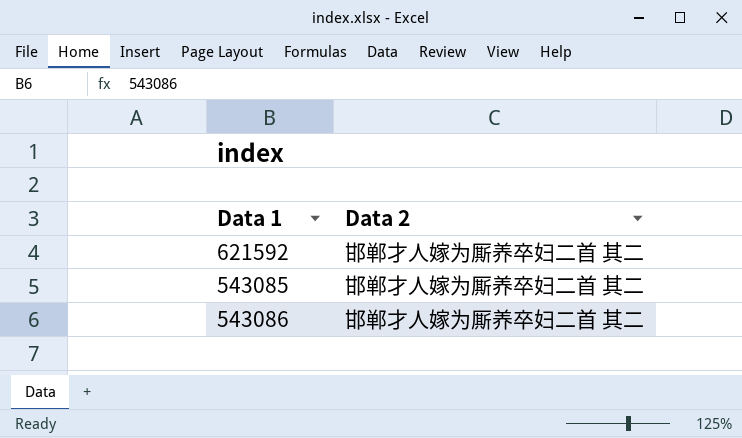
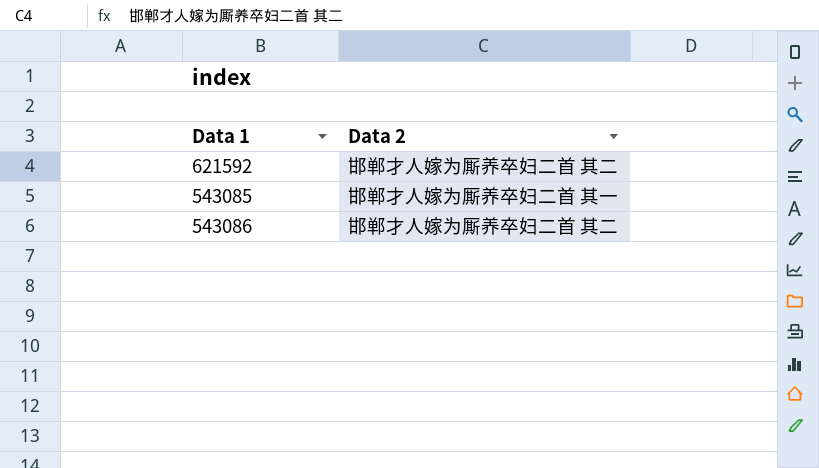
543085 | Data 2: 邯郸才人嫁为厮养卒妇二首 其二 -> 邯郸才人嫁为厮养卒妇二首 其一

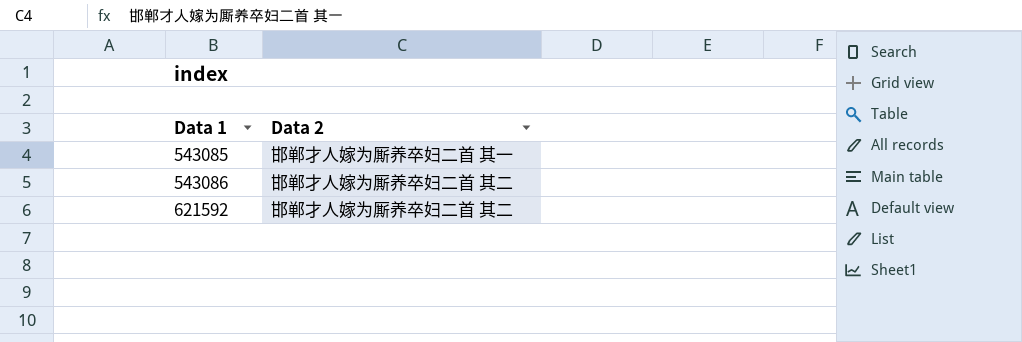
row order: none -> Data 1 ascending

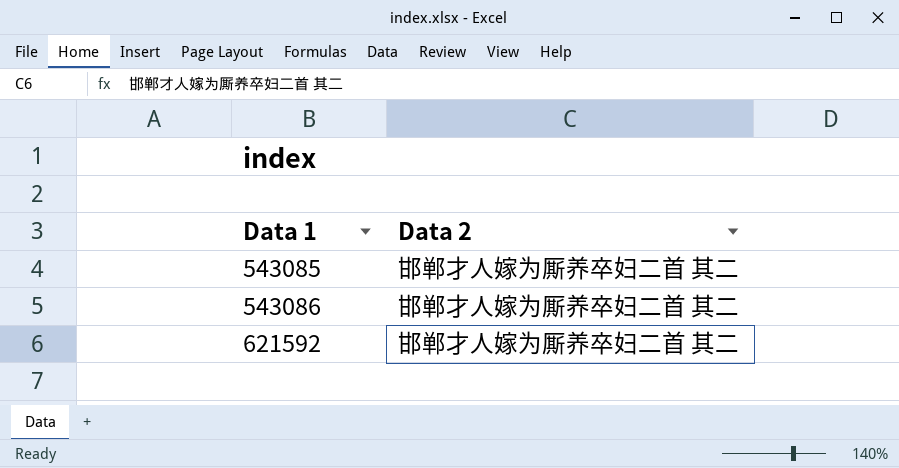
543085 | Data 2: 邯郸才人嫁为厮养卒妇二首 其一 -> 邯郸才人嫁为厮养卒妇二首 其二

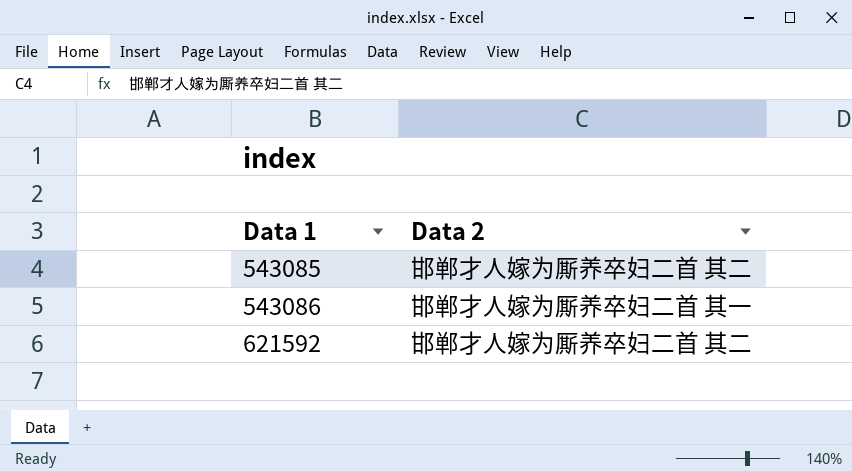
543086 | Data 2: 邯郸才人嫁为厮养卒妇二首 其二 -> 邯郸才人嫁为厮养卒妇二首 其一

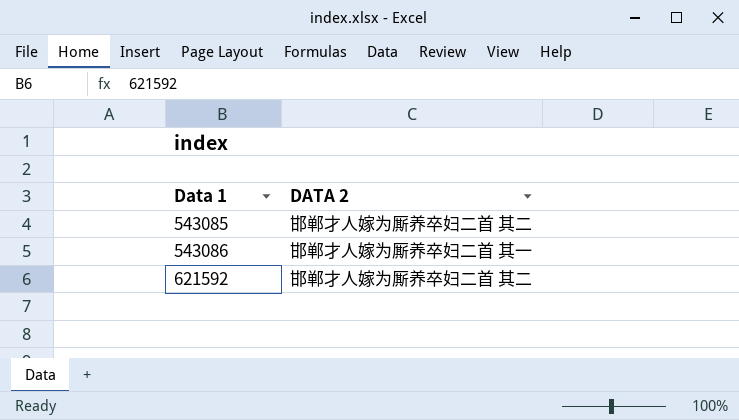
column name: Data 2 -> DATA 2

